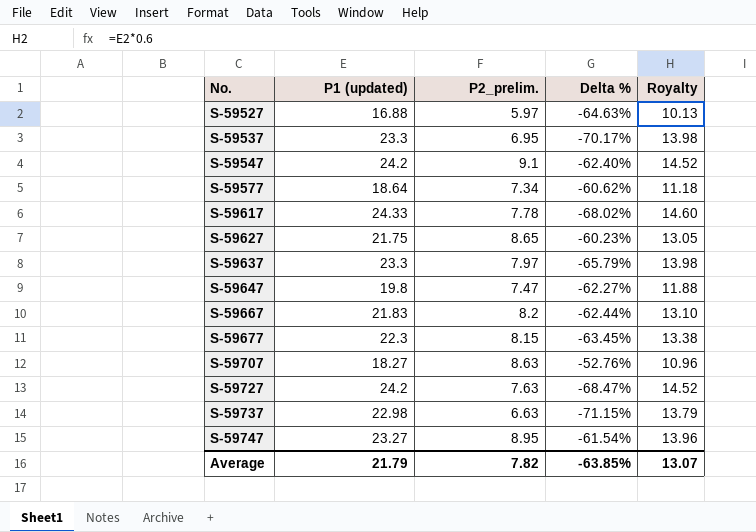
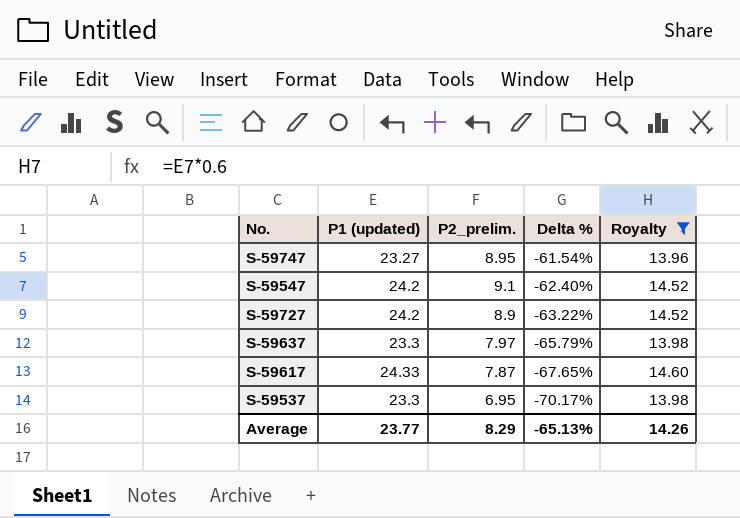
filter: none -> Royalty >= 13.96
row order: No. ascending -> Delta % descending
S-59727 | P2_prelim.: 7.63 -> 8.9
S-59727 | Delta %: -68.47% -> -63.22%
S-59617 | P2_prelim.: 7.78 -> 7.87
S-59617 | Delta %: -68.02% -> -67.65%
Average | P1 (updated): 21.79 -> 23.77
Average | P2_prelim.: 7.82 -> 8.29
Average | Delta %: -63.85% -> -65.13%
Average | Royalty: 13.07 -> 14.26

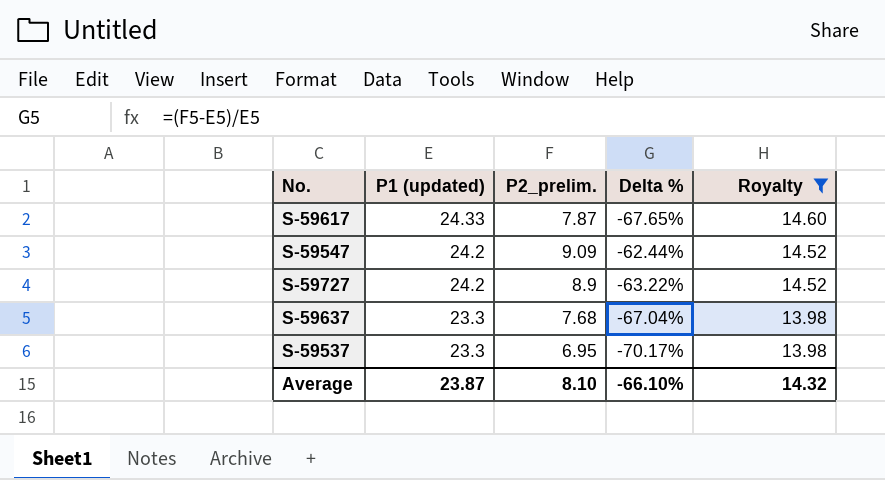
row order: Delta % descending -> P1 (updated) descending
row S-59747: 23.27 | 8.95 | -61.54% | 13.96 -> none
S-59547 | P2_prelim.: 9.1 -> 9.09
S-59547 | Delta %: -62.40% -> -62.44%
S-59637 | P2_prelim.: 7.97 -> 7.68
S-59637 | Delta %: -65.79% -> -67.04%
Average | P1 (updated): 23.77 -> 23.87
Average | P2_prelim.: 8.29 -> 8.10
Average | Delta %: -65.13% -> -66.10%
Average | Royalty: 14.26 -> 14.32

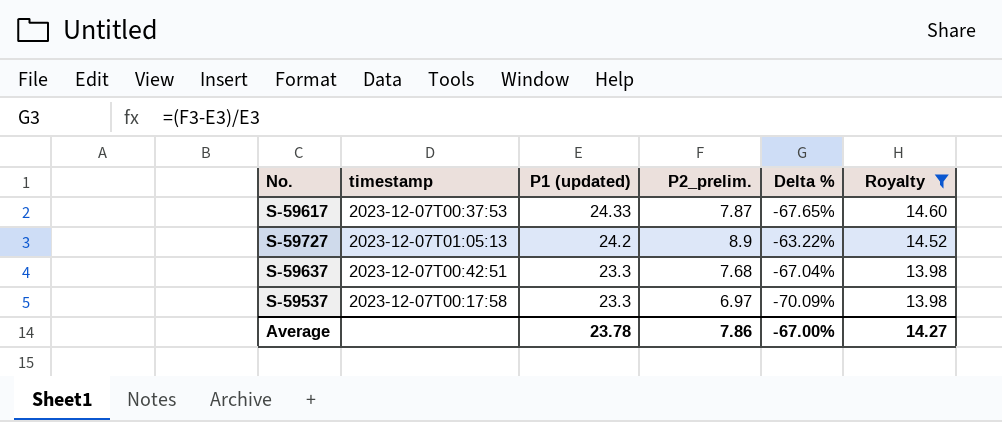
column timestamp | position: none -> 2
row S-59547: 24.2 | 9.09 | -62.44% | 14.52 -> none
S-59537 | P2_prelim.: 6.95 -> 6.97
S-59537 | Delta %: -70.17% -> -70.09%
Average | P1 (updated): 23.87 -> 23.78
Average | P2_prelim.: 8.10 -> 7.86
Average | Delta %: -66.10% -> -67.00%
Average | Royalty: 14.32 -> 14.27

